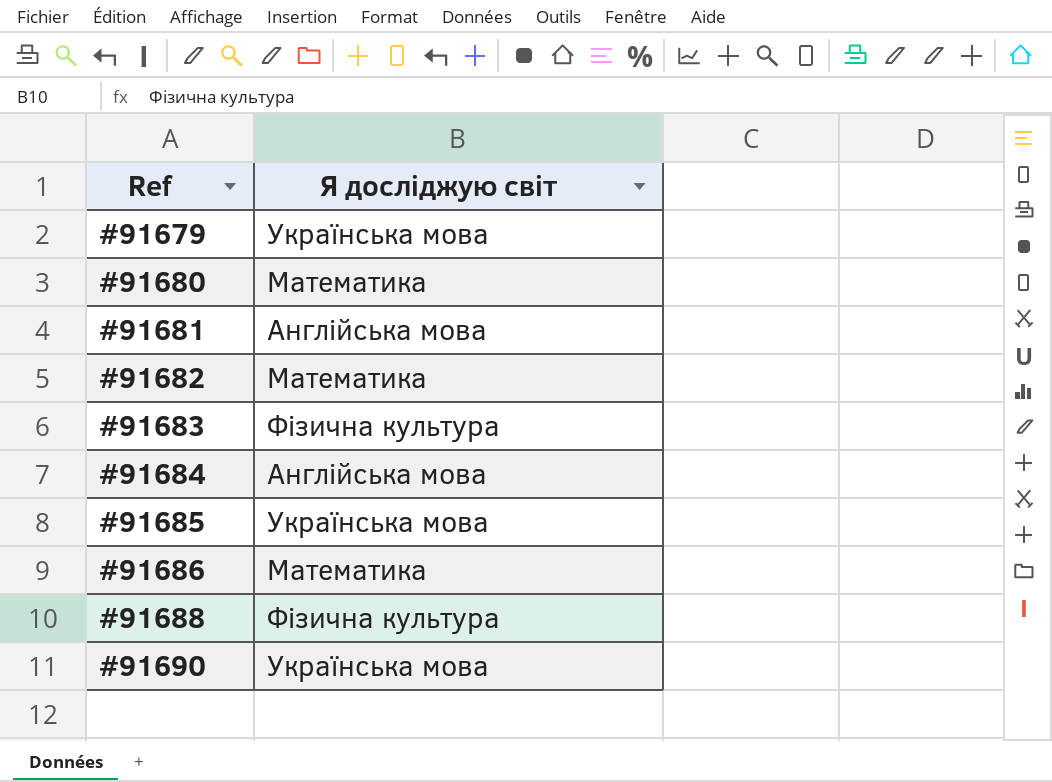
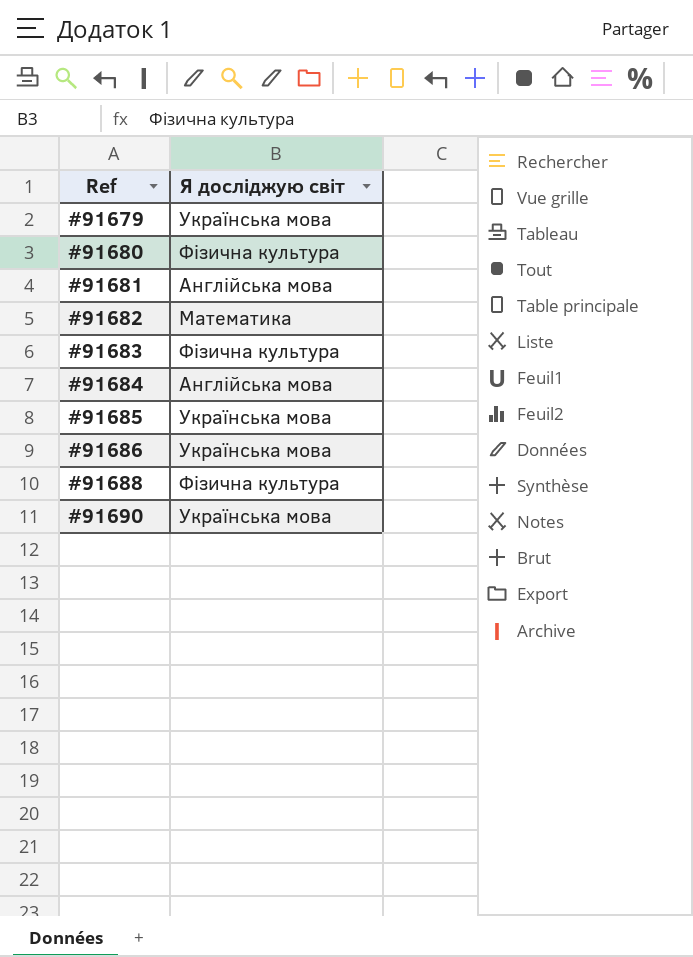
#91680 | Я досліджую світ: Математика -> Фізична культура
#91686 | Я досліджую світ: Математика -> Українська мова

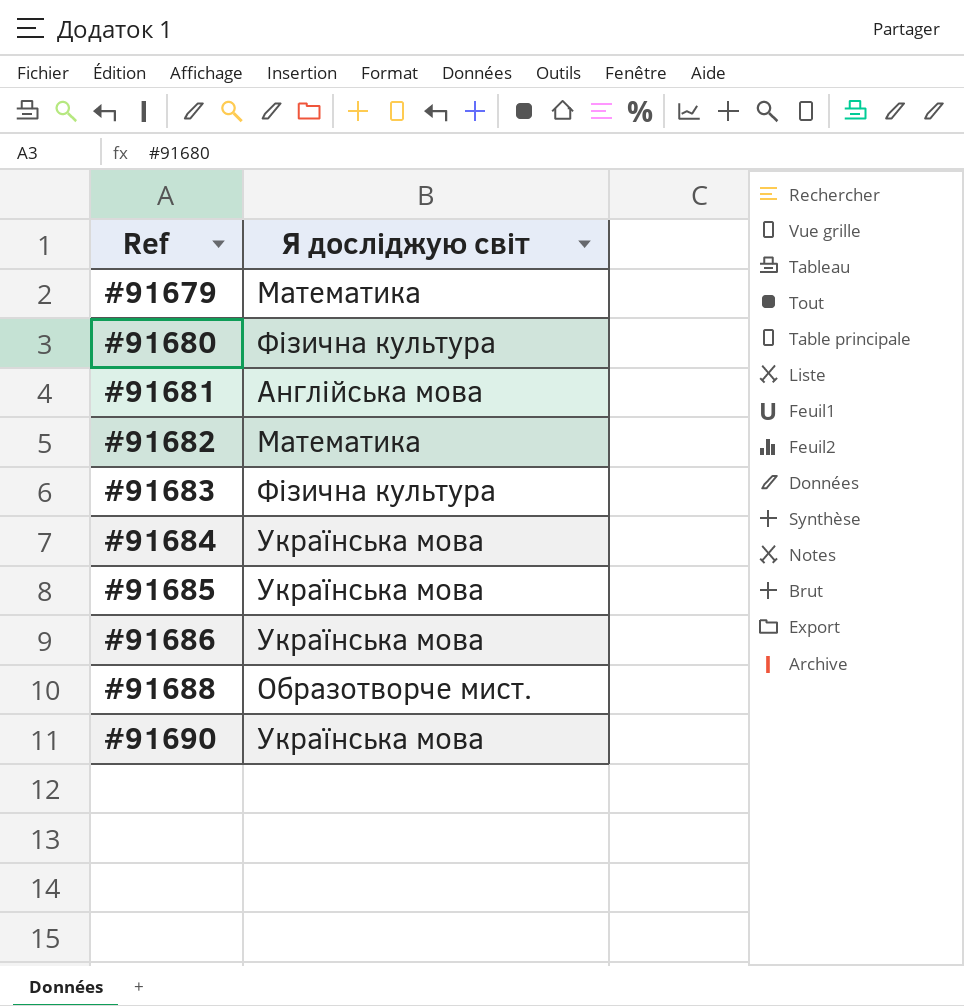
#91679 | Я досліджую світ: Українська мова -> Математика
#91684 | Я досліджую світ: Англійська мова -> Українська мова
#91688 | Я досліджую світ: Фізична культура -> Образотворче мист.

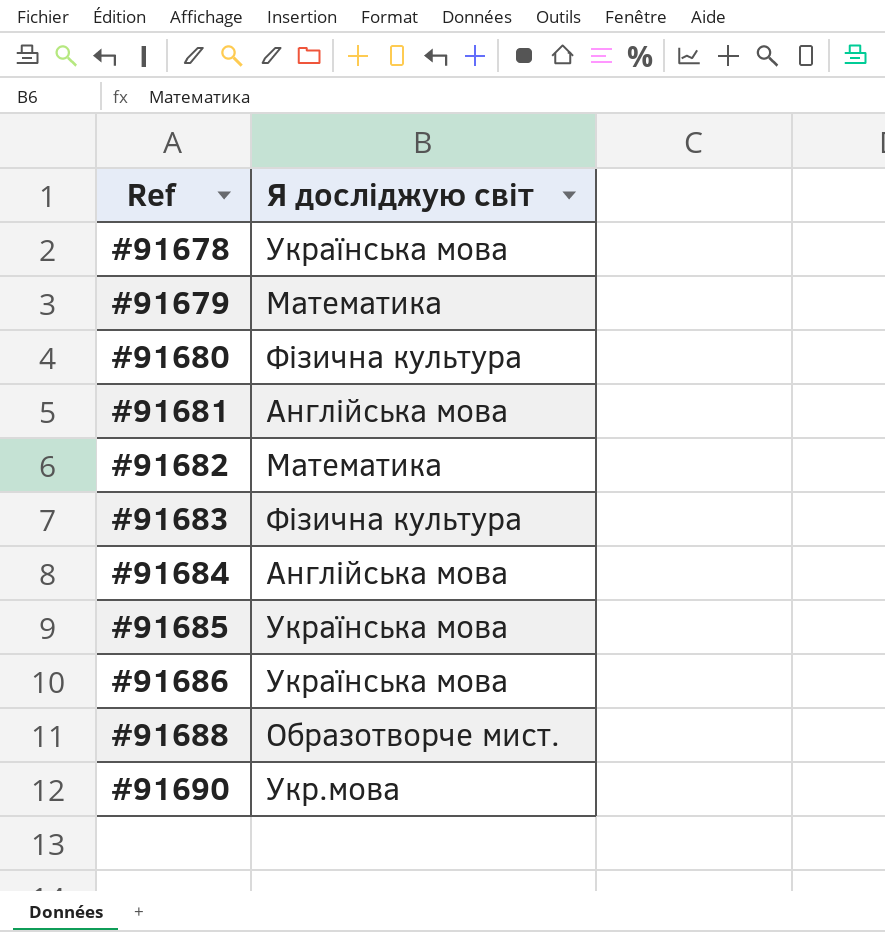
row #91678: none -> Українська мова
#91684 | Я досліджую світ: Українська мова -> Англійська мова
#91690 | Я досліджую світ: Українська мова -> Укр.мова

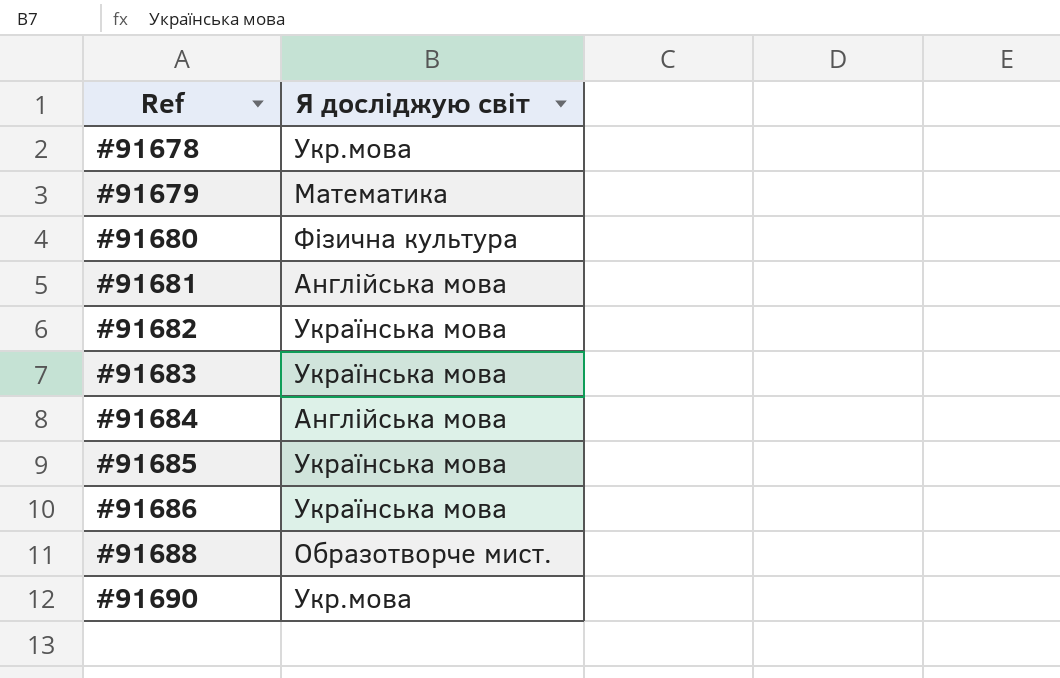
#91678 | Я досліджую світ: Українська мова -> Укр.мова
#91682 | Я досліджую світ: Математика -> Українська мова
#91683 | Я досліджую світ: Фізична культура -> Українська мова

